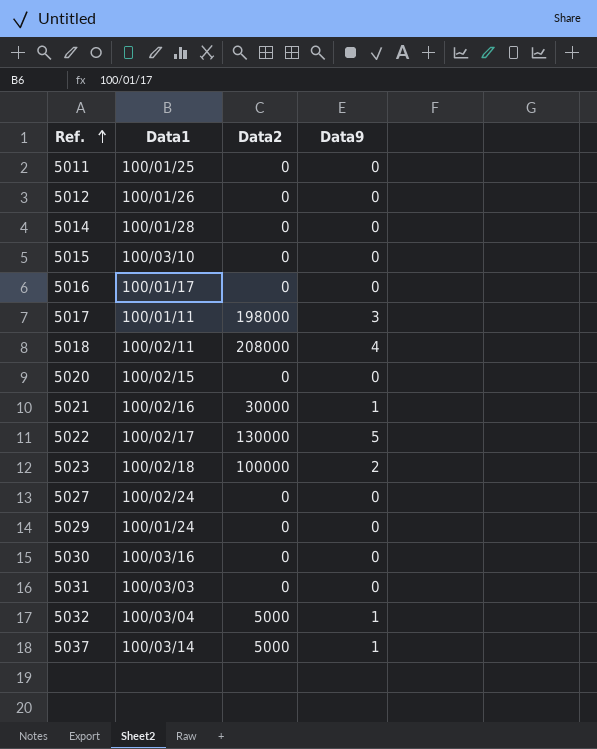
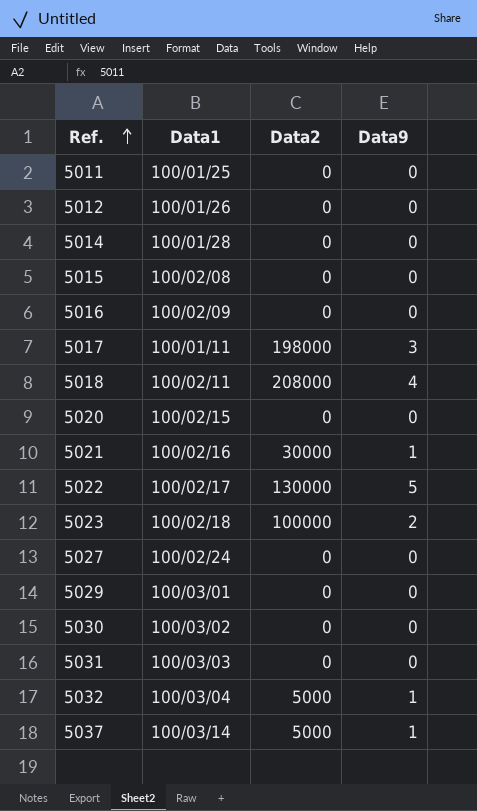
5015 | Data1: 100/03/10 -> 100/02/08
5016 | Data1: 100/01/17 -> 100/02/09
5029 | Data1: 100/01/24 -> 100/03/01
5030 | Data1: 100/03/16 -> 100/03/02

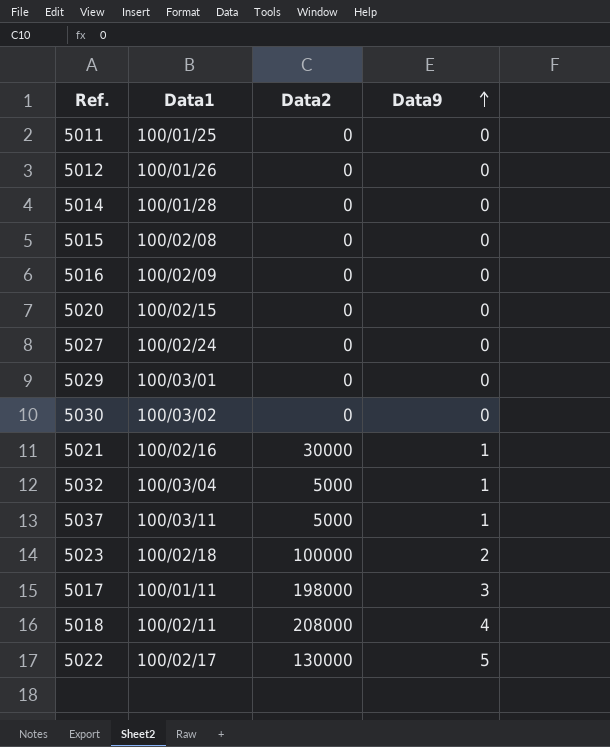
row order: Ref. ascending -> Data9 ascending
row 5031: 100/03/03 | 0 | 0 -> none
5037 | Data1: 100/03/14 -> 100/03/11

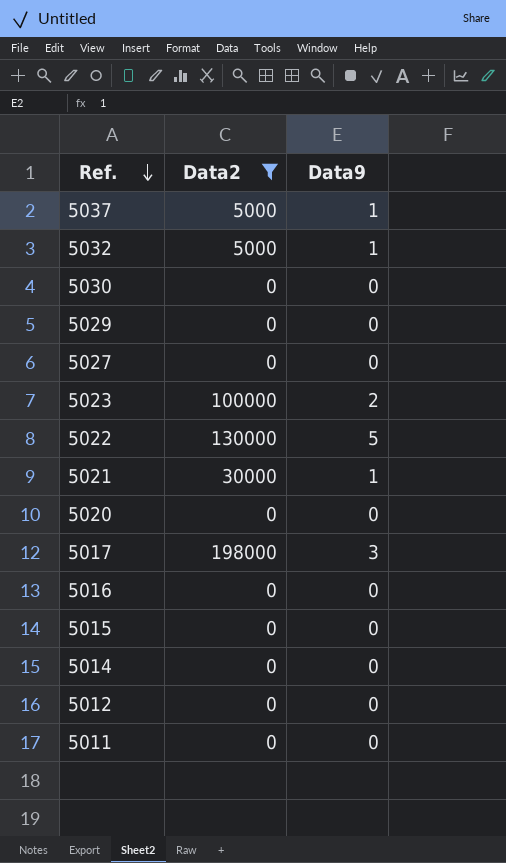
filter: none -> Data2 != 208000
row order: Data9 ascending -> Ref. descending
column Data1 | position: 2 -> none

